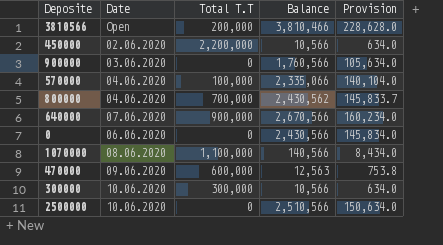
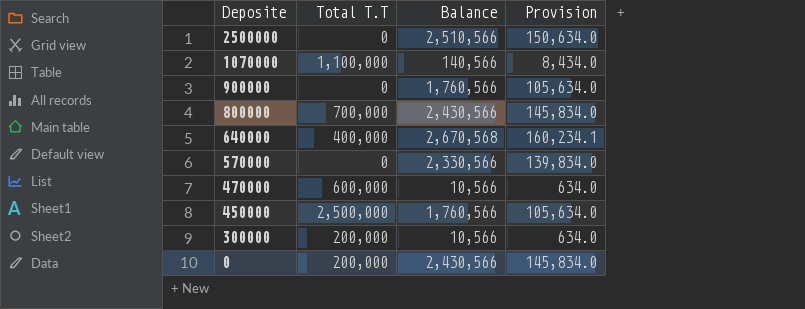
row order: none -> Deposite descending
column Date | position: 2 -> none
row 3810566: Open | 200,000 | 3,810,466 | 228,628.0 -> none
800000 | Balance: 2,430,562 -> 2,430,566
800000 | Provision: 145,833.7 -> 145,834.0
640000 | Total T.T: 900,000 -> 400,000
640000 | Balance: 2,670,566 -> 2,670,568
640000 | Provision: 160,234.0 -> 160,234.1
570000 | Total T.T: 100,000 -> 0
570000 | Balance: 2,335,066 -> 2,330,566
570000 | Provision: 140,104.0 -> 139,834.0
470000 | Balance: 12,563 -> 10,566
470000 | Provision: 753.8 -> 634.0
450000 | Total T.T: 2,200,000 -> 2,500,000
450000 | Balance: 10,566 -> 1,760,566
450000 | Provision: 634.0 -> 105,634.0
300000 | Total T.T: 300,000 -> 200,000
0 | Total T.T: 0 -> 200,000

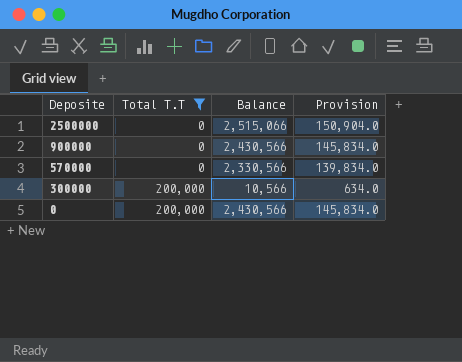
filter: none -> Total T.T <= 200,000
2500000 | Balance: 2,510,566 -> 2,515,066
2500000 | Provision: 150,634.0 -> 150,904.0
900000 | Balance: 1,760,566 -> 2,430,566
900000 | Provision: 105,634.0 -> 145,834.0

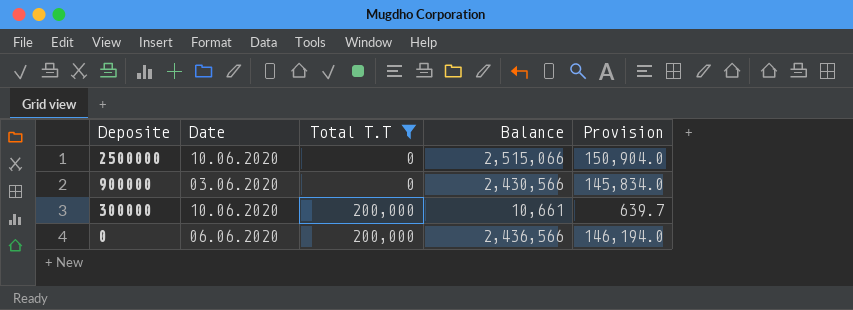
column Date | position: none -> 2
row 570000: 0 | 2,330,566 | 139,834.0 -> none
300000 | Balance: 10,566 -> 10,661
300000 | Provision: 634.0 -> 639.7
0 | Balance: 2,430,566 -> 2,436,566
0 | Provision: 145,834.0 -> 146,194.0

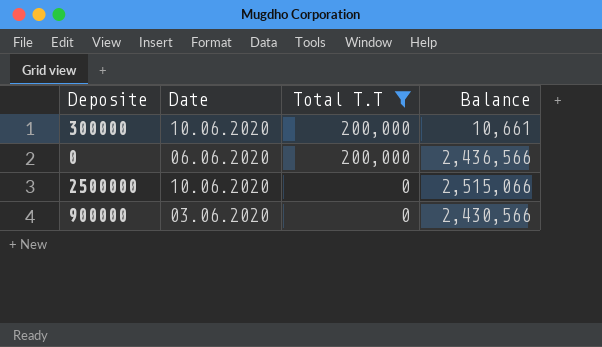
row order: Deposite descending -> Total T.T descending
column Provision | formula: [Balance] * 0.06 -> none

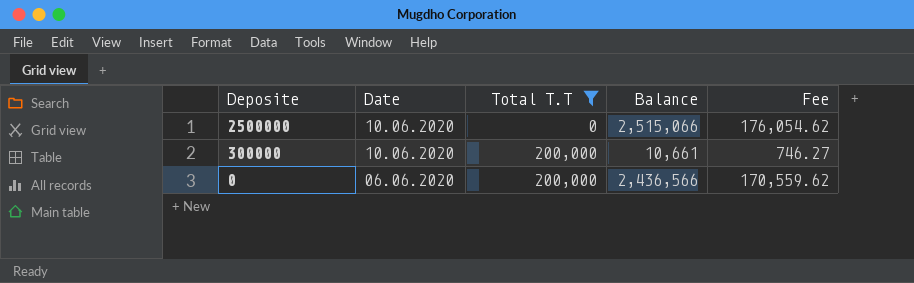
row order: Total T.T descending -> Deposite descending
column Fee | formula: none -> [Balance] * 0.07
row 900000: 03.06.2020 | 0 | 2,430,566 -> none

